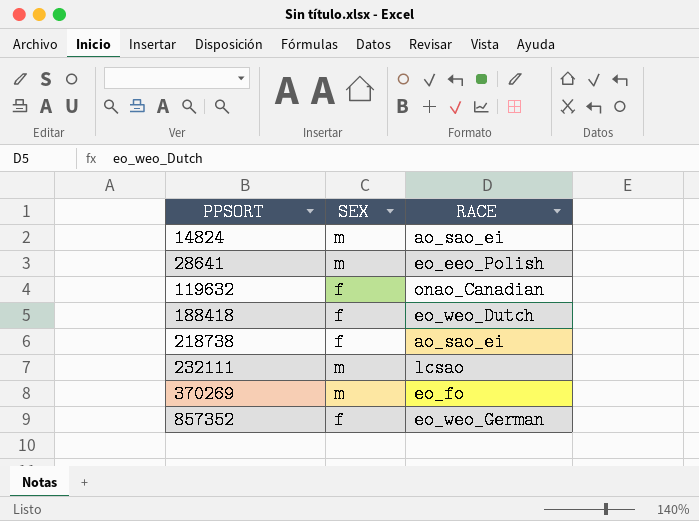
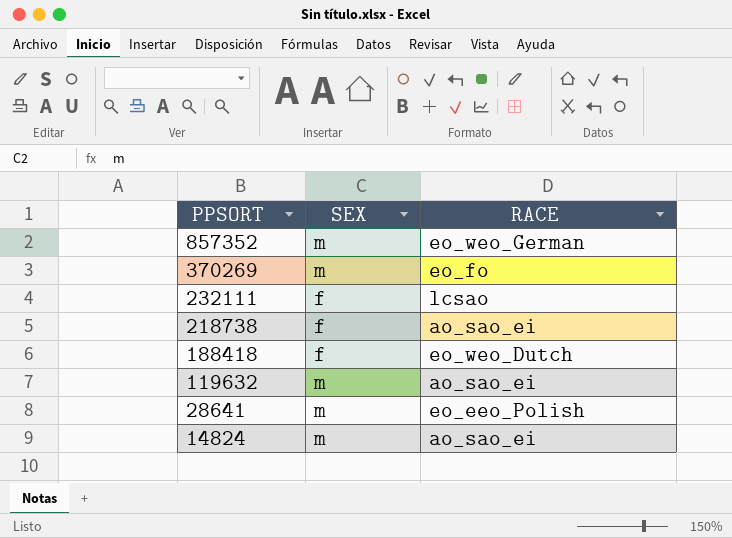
row order: PPSORT ascending -> PPSORT descending
857352 | SEX: f -> m
232111 | SEX: m -> f
119632 | SEX: f -> m
119632 | RACE: onao_Canadian -> ao_sao_ei

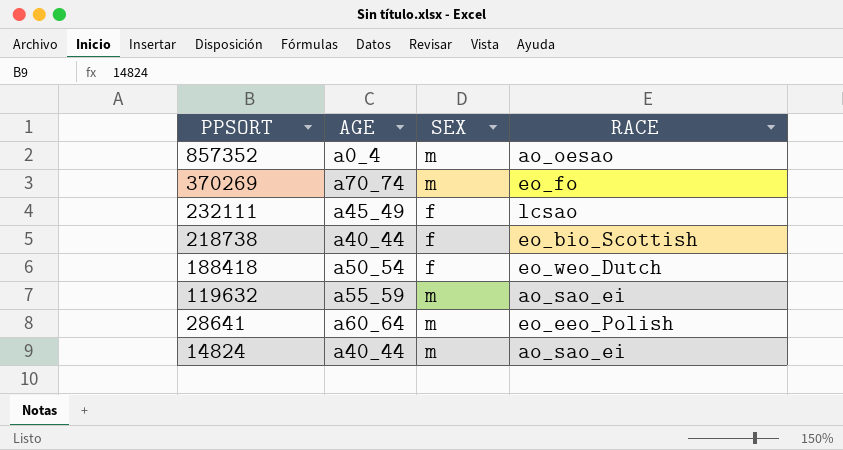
column AGE | position: none -> 2
857352 | RACE: eo_weo_German -> ao_oesao
218738 | RACE: ao_sao_ei -> eo_bio_Scottish

